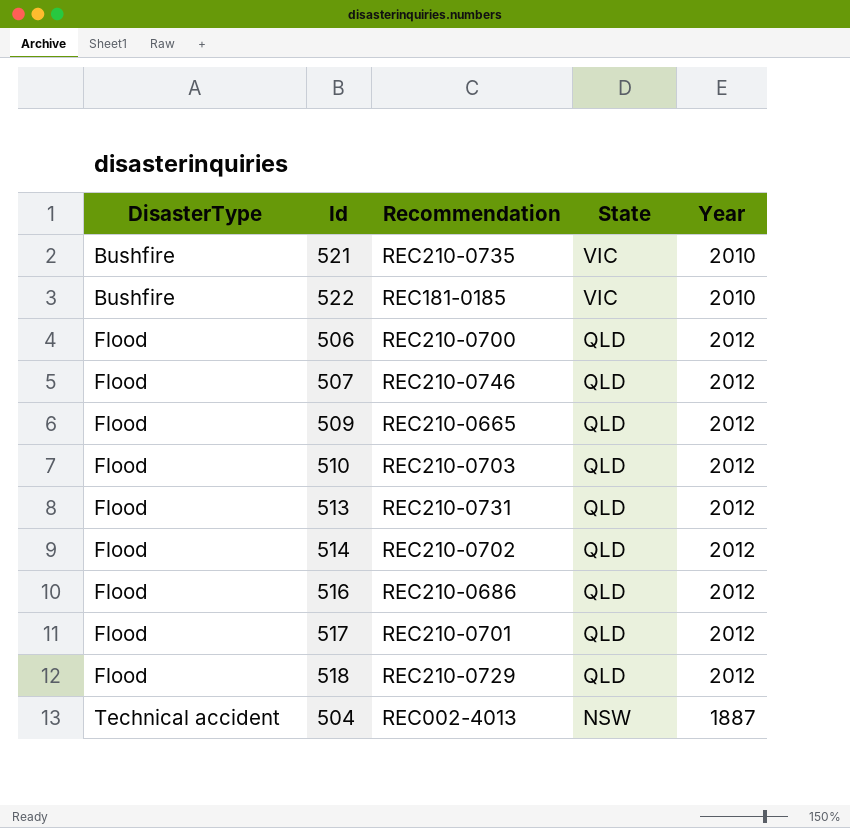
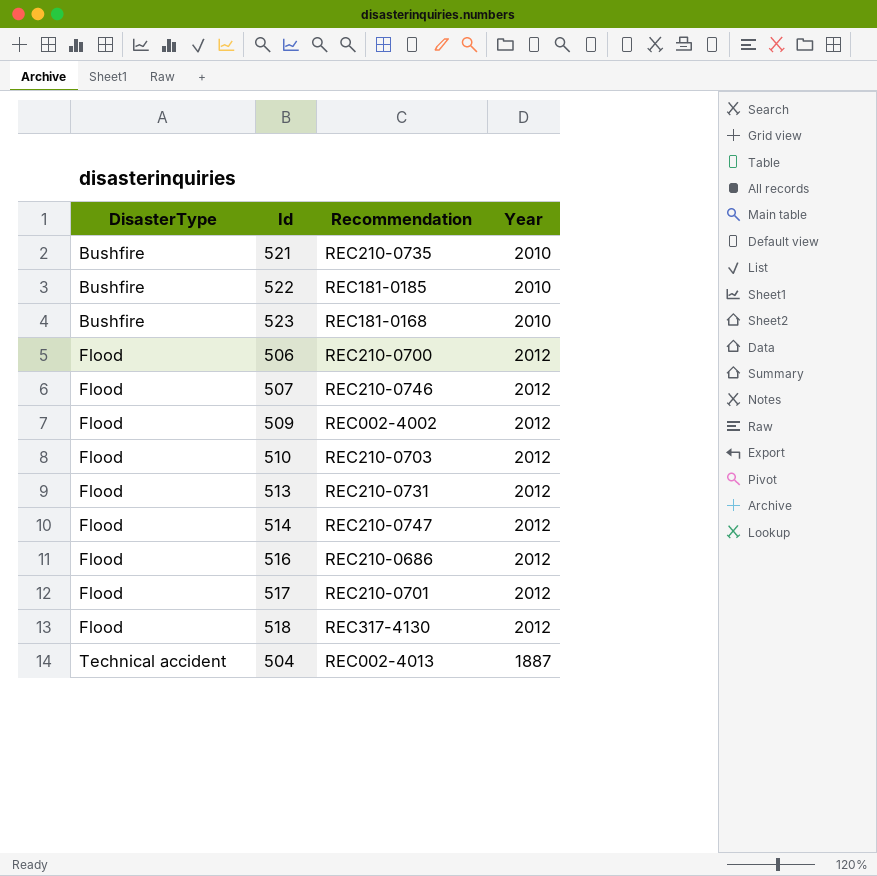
column State | position: 4 -> none
row 523: none -> Bushfire | REC181-0168 | 2010
509 | Recommendation: REC210-0665 -> REC002-4002
514 | Recommendation: REC210-0702 -> REC210-0747
518 | Recommendation: REC210-0729 -> REC317-4130

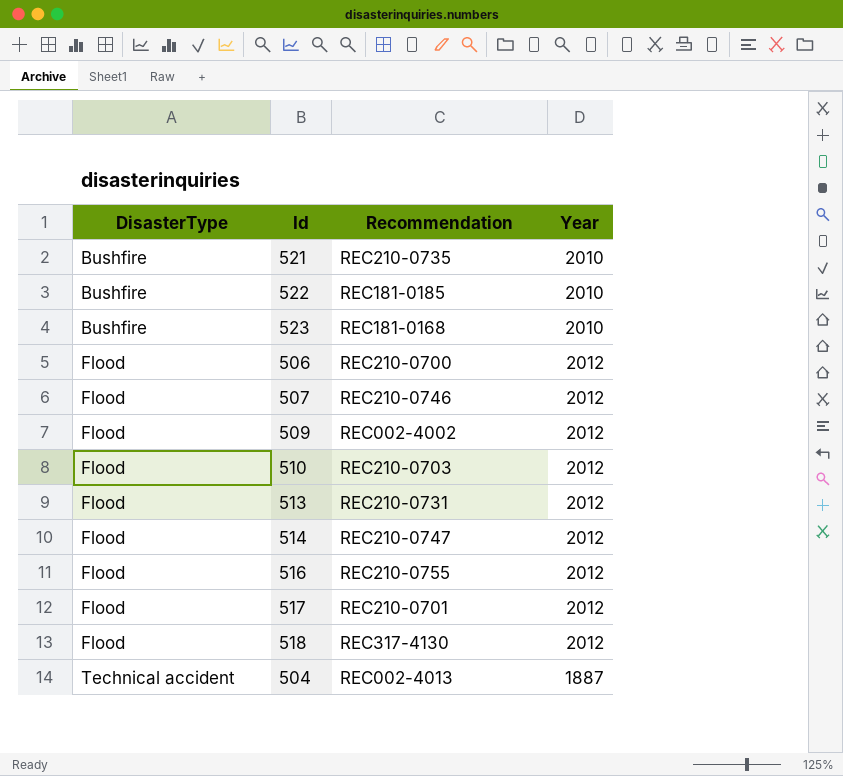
516 | Recommendation: REC210-0686 -> REC210-0755

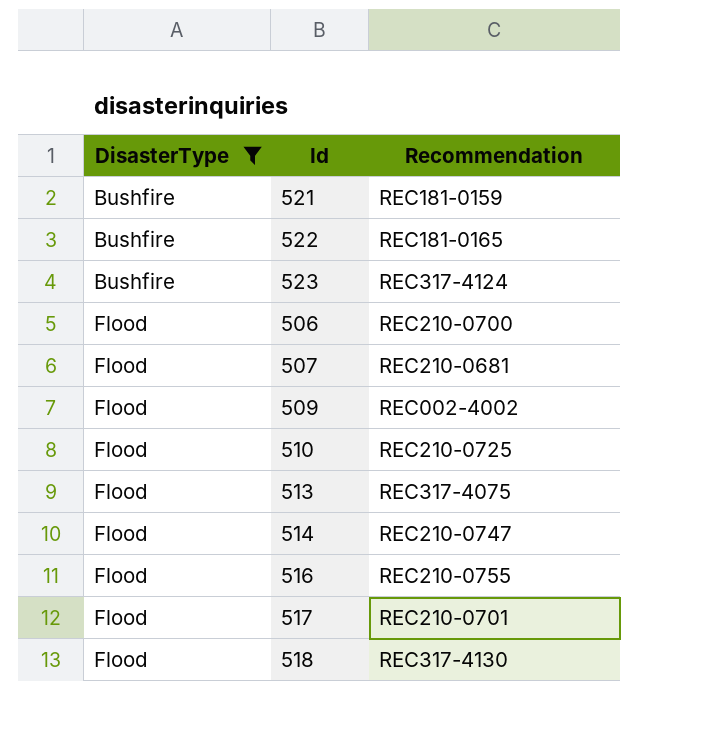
filter: none -> DisasterType != Technical accident
column Year | position: 4 -> none
521 | Recommendation: REC210-0735 -> REC181-0159
522 | Recommendation: REC181-0185 -> REC181-0165
523 | Recommendation: REC181-0168 -> REC317-4124
507 | Recommendation: REC210-0746 -> REC210-0681
510 | Recommendation: REC210-0703 -> REC210-0725
513 | Recommendation: REC210-0731 -> REC317-4075

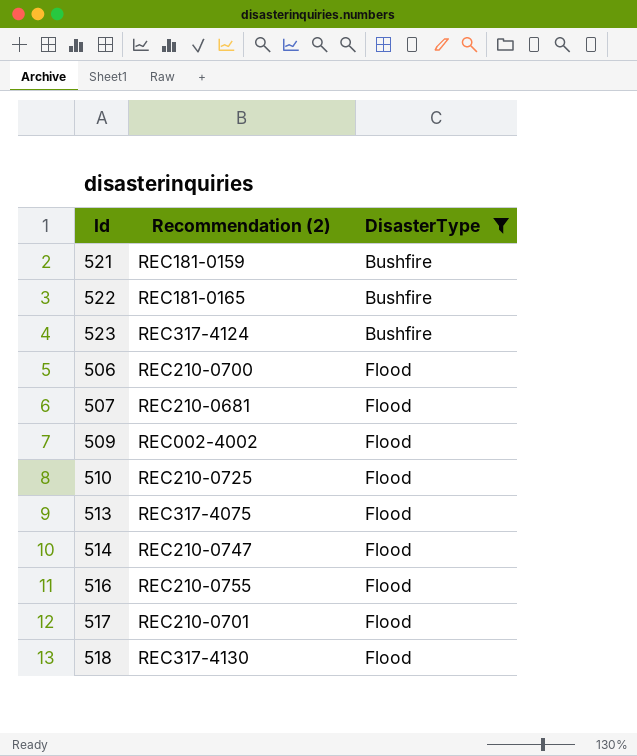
column name: Recommendation -> Recommendation (2)
column DisasterType | position: 1 -> 3

